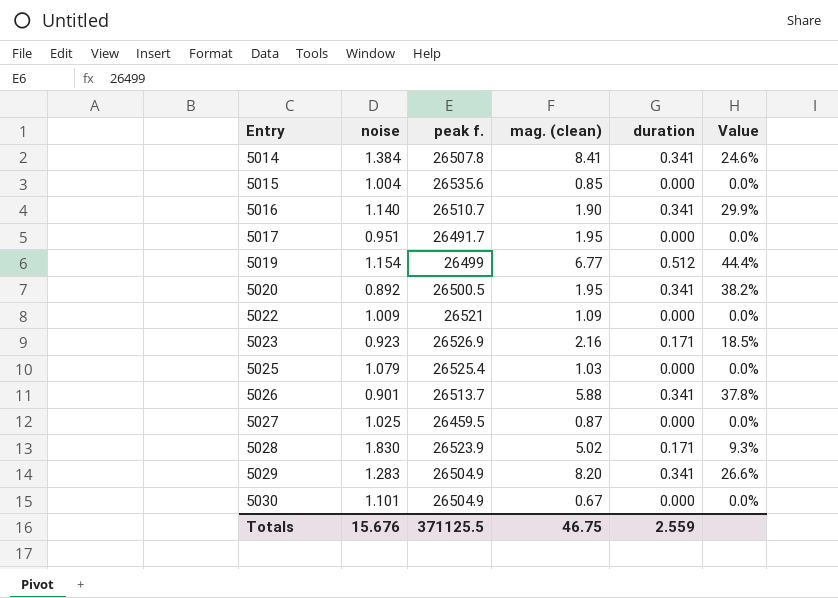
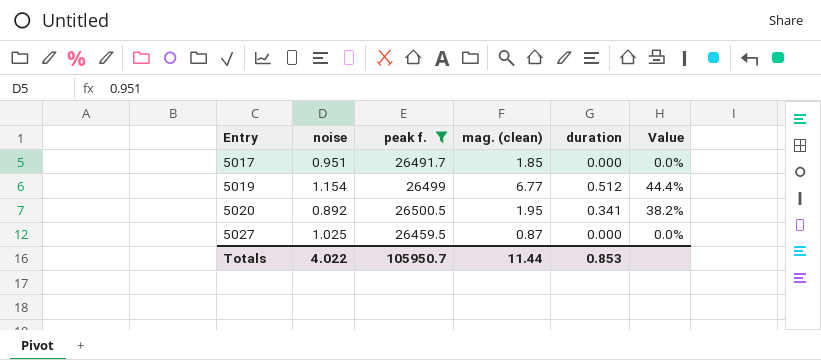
filter: none -> peak f. <= 26500.5
5017 | mag. (clean): 1.95 -> 1.85
Totals | noise: 15.676 -> 4.022
Totals | peak f.: 371125.5 -> 105950.7
Totals | mag. (clean): 46.75 -> 11.44
Totals | duration: 2.559 -> 0.853

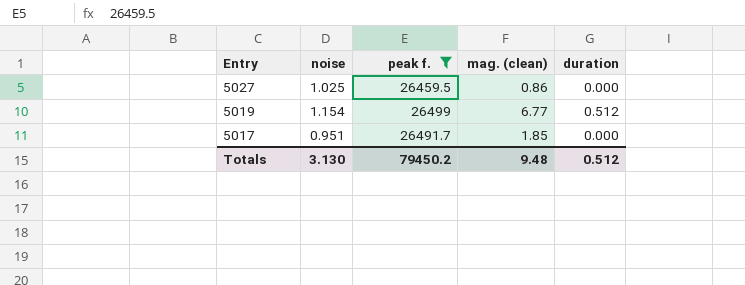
row order: Entry ascending -> Entry descending
column Value | formula: [duration] / [noise] -> none
row 5020: 0.892 | 26500.5 | 1.95 | 0.341 | 38.2% -> none
5027 | mag. (clean): 0.87 -> 0.86
Totals | noise: 4.022 -> 3.130
Totals | peak f.: 105950.7 -> 79450.2
Totals | mag. (clean): 11.44 -> 9.48
Totals | duration: 0.853 -> 0.512

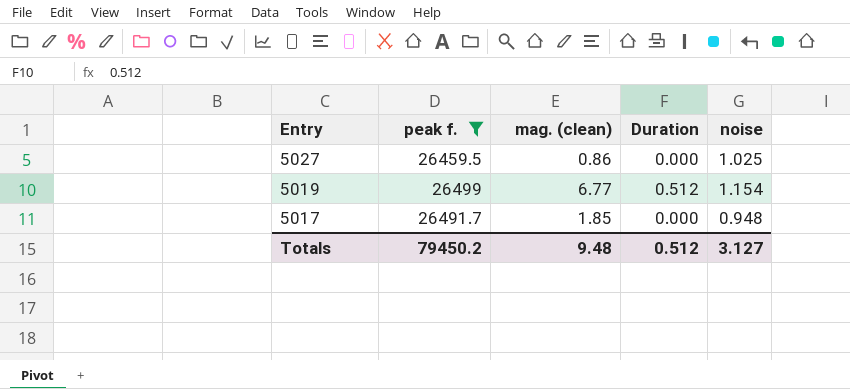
column name: duration -> Duration
column noise | position: 2 -> 5
5017 | noise: 0.951 -> 0.948
Totals | noise: 3.130 -> 3.127

